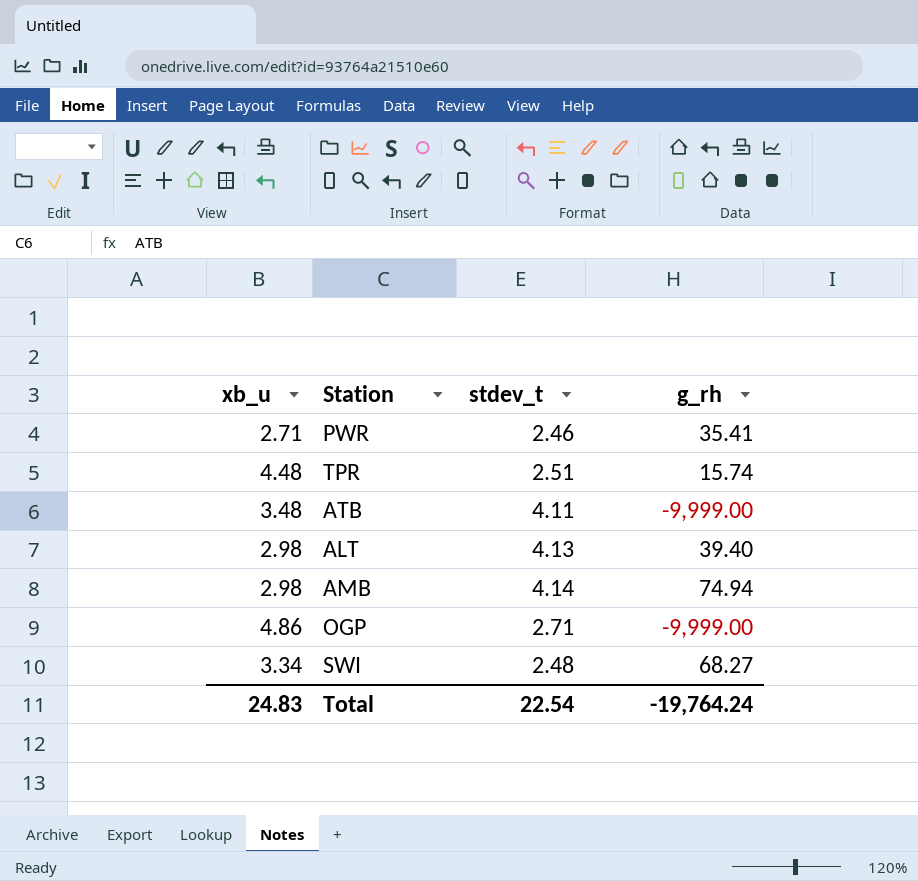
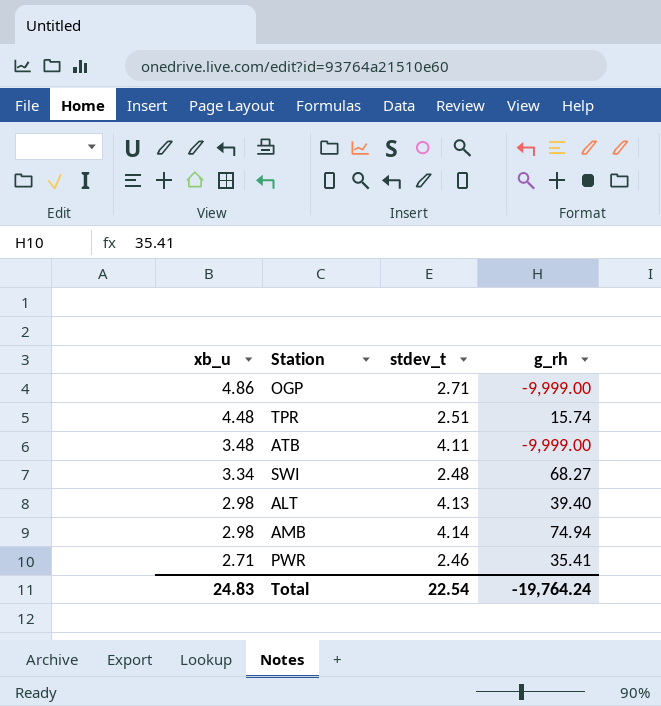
row order: none -> xb_u descending

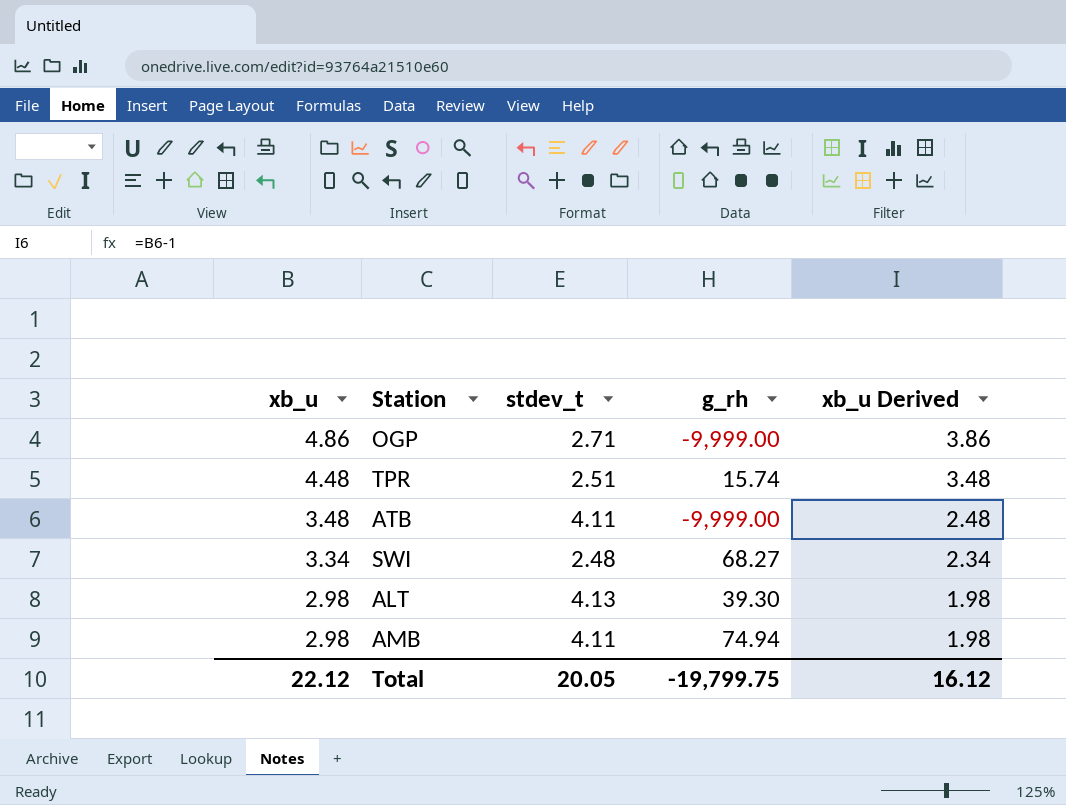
column xb_u Derived | formula: none -> [xb_u] - 1
row PWR: 2.71 | 2.46 | 35.41 -> none
ALT | g_rh: 39.40 -> 39.30
AMB | stdev_t: 4.14 -> 4.11
Total | xb_u: 24.83 -> 22.12
Total | stdev_t: 22.54 -> 20.05
Total | g_rh: -19,764.24 -> -19,799.75

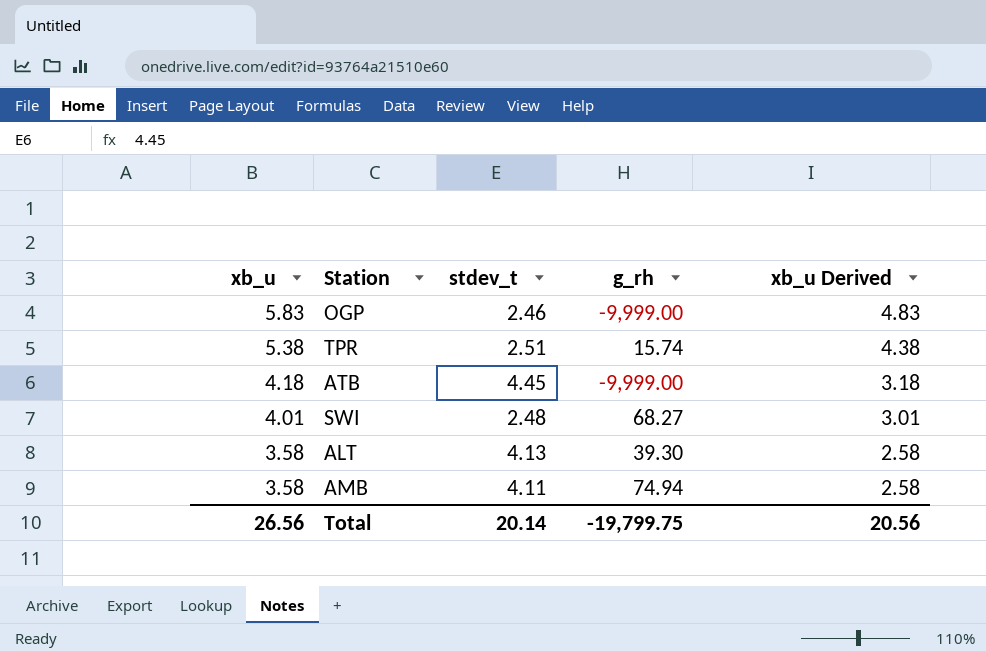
OGP | xb_u: 4.86 -> 5.83
OGP | stdev_t: 2.71 -> 2.46
OGP | xb_u Derived: 3.86 -> 4.83
TPR | xb_u: 4.48 -> 5.38
TPR | xb_u Derived: 3.48 -> 4.38
ATB | xb_u: 3.48 -> 4.18
ATB | stdev_t: 4.11 -> 4.45
ATB | xb_u Derived: 2.48 -> 3.18
SWI | xb_u: 3.34 -> 4.01
SWI | xb_u Derived: 2.34 -> 3.01
ALT | xb_u: 2.98 -> 3.58
ALT | xb_u Derived: 1.98 -> 2.58
AMB | xb_u: 2.98 -> 3.58
AMB | xb_u Derived: 1.98 -> 2.58
Total | xb_u: 22.12 -> 26.56
Total | stdev_t: 20.05 -> 20.14
Total | xb_u Derived: 16.12 -> 20.56

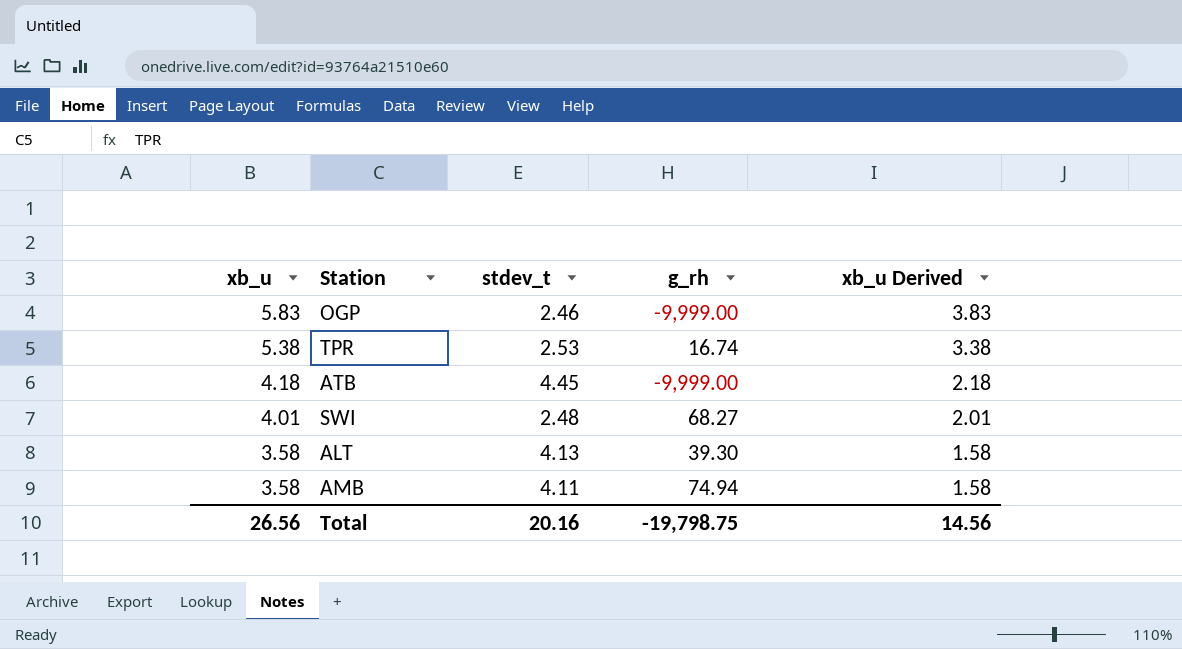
column xb_u Derived | formula: [xb_u] - 1 -> [xb_u] - 2
TPR | stdev_t: 2.51 -> 2.53
TPR | g_rh: 15.74 -> 16.74
Total | stdev_t: 20.14 -> 20.16
Total | g_rh: -19,799.75 -> -19,798.75
Total | xb_u Derived: 20.56 -> 14.56

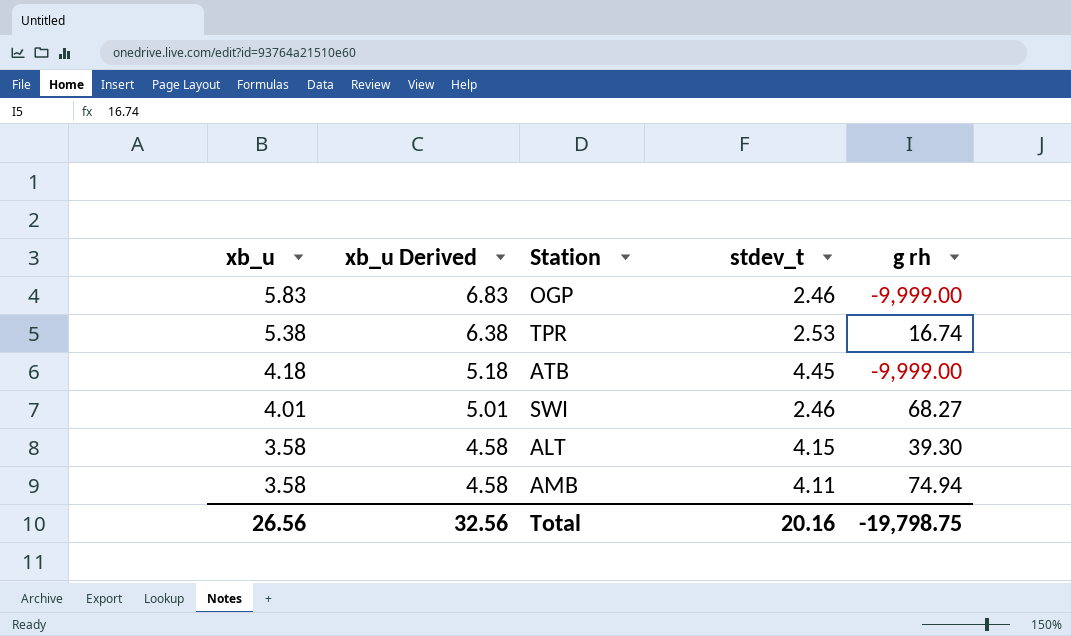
column xb_u Derived | formula: [xb_u] - 2 -> [xb_u] + 1
column xb_u Derived | position: 5 -> 2
column name: g_rh -> g rh
SWI | stdev_t: 2.48 -> 2.46
ALT | stdev_t: 4.13 -> 4.15
Total | xb_u Derived: 14.56 -> 32.56

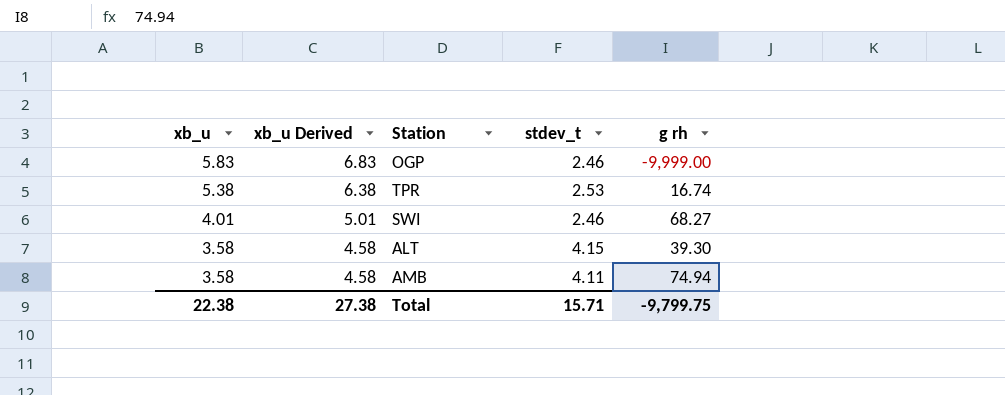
row ATB: 4.18 | 5.18 | 4.45 | -9,999.00 -> none
Total | xb_u: 26.56 -> 22.38
Total | xb_u Derived: 32.56 -> 27.38
Total | stdev_t: 20.16 -> 15.71
Total | g rh: -19,798.75 -> -9,799.75

